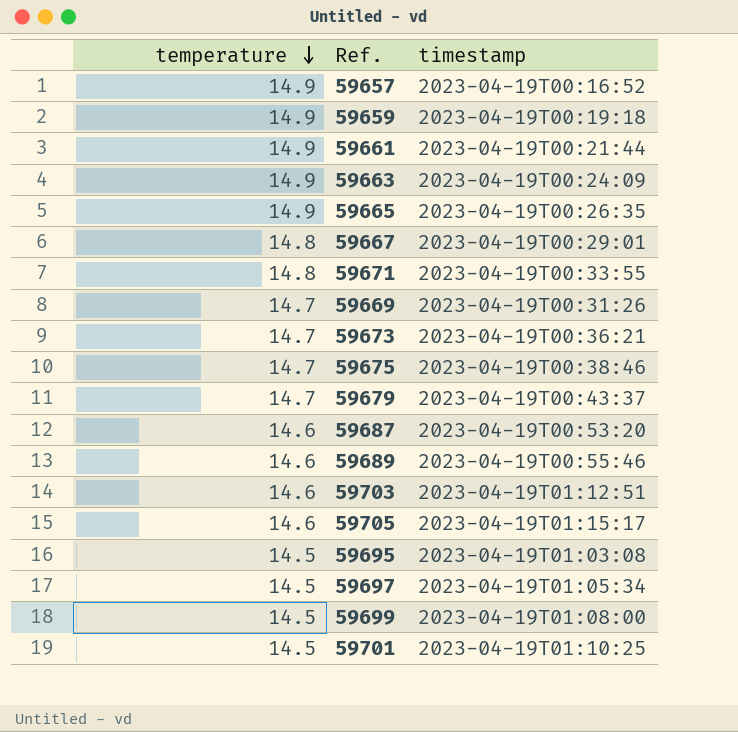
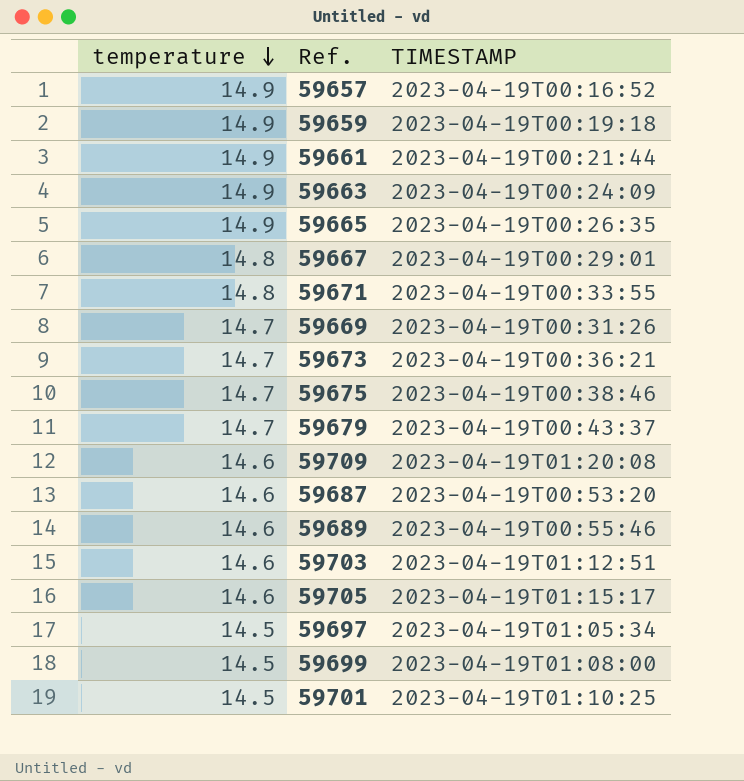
column name: timestamp -> TIMESTAMP
row 59695: 14.5 | 2023-04-19T01:03:08 -> none
row 59709: none -> 14.6 | 2023-04-19T01:20:08

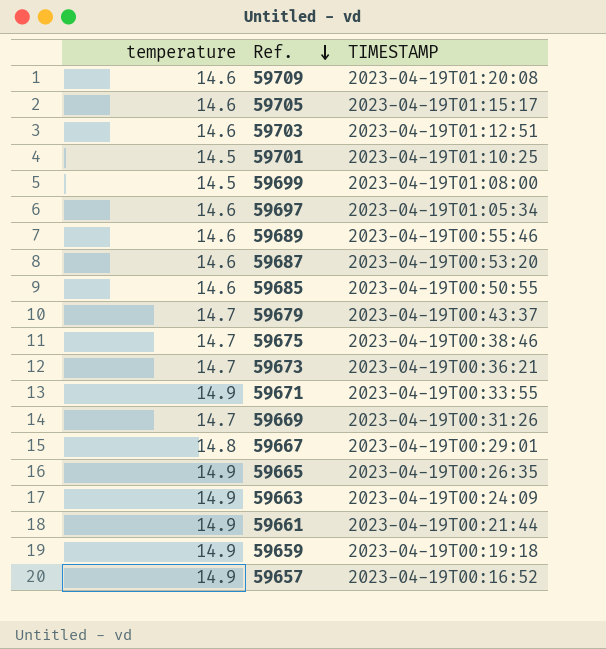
row order: temperature descending -> Ref. descending
59697 | temperature: 14.5 -> 14.6
row 59685: none -> 14.6 | 2023-04-19T00:50:55
59671 | temperature: 14.8 -> 14.9

